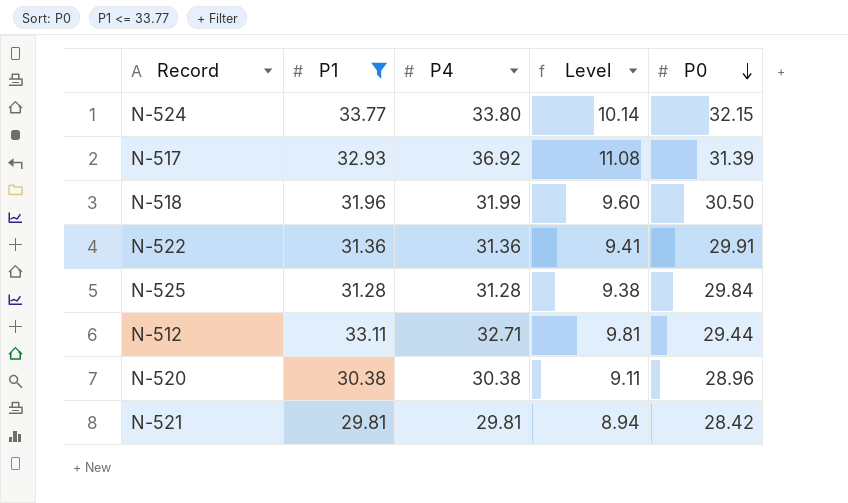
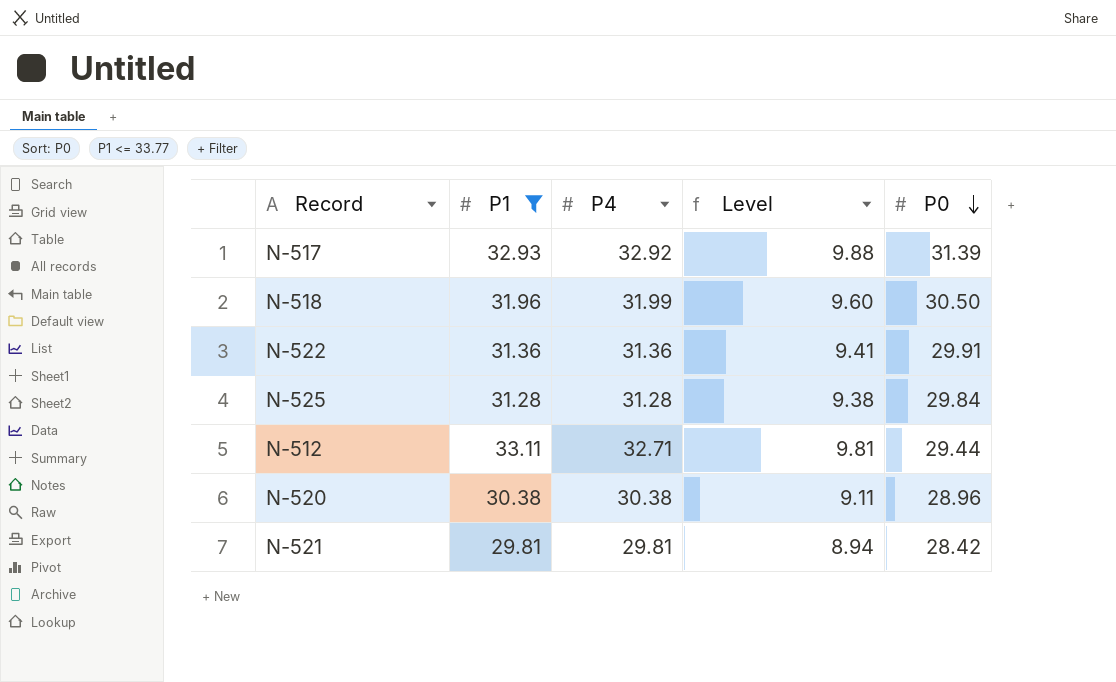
row N-524: 33.77 | 33.80 | 10.14 | 32.15 -> none
N-517 | P4: 36.92 -> 32.92
N-517 | Level: 11.08 -> 9.88

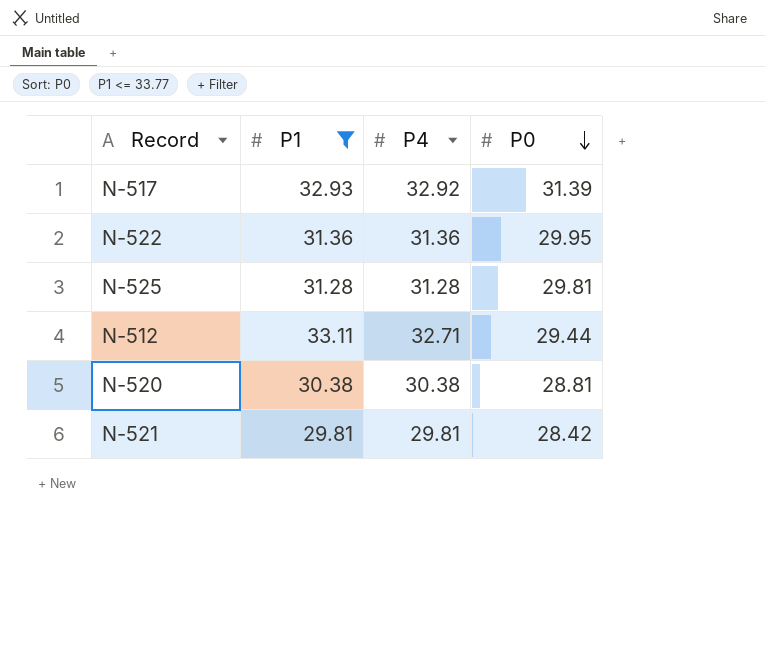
column Level | formula: [P4] * 0.3 -> none
row N-518: 31.96 | 31.99 | 9.60 | 30.50 -> none
N-522 | P0: 29.91 -> 29.95
N-525 | P0: 29.84 -> 29.81
N-520 | P0: 28.96 -> 28.81

